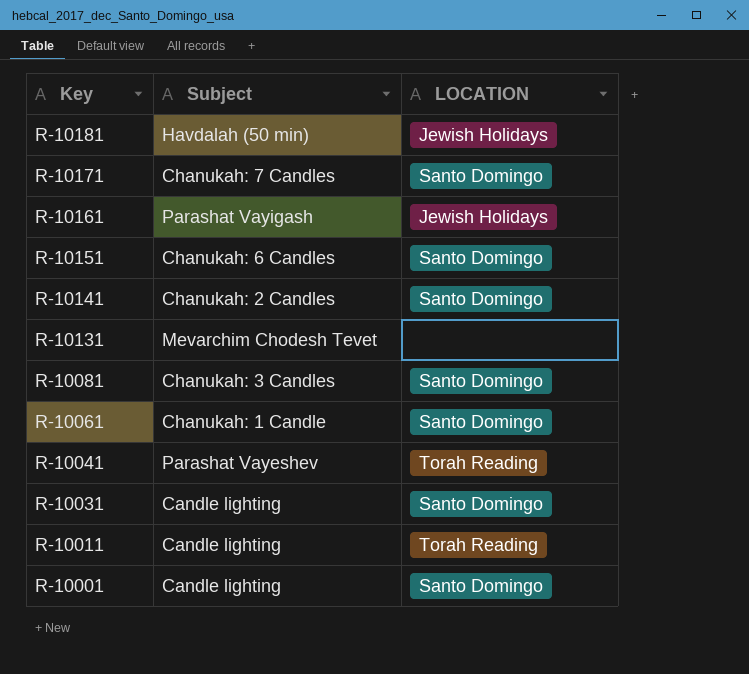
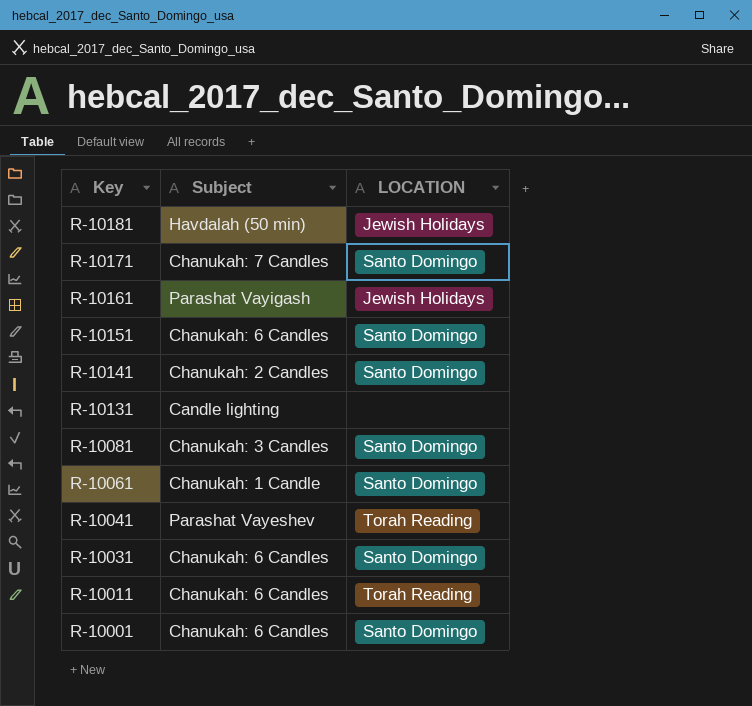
R-10131 | Subject: Mevarchim Chodesh Tevet -> Candle lighting
R-10031 | Subject: Candle lighting -> Chanukah: 6 Candles
R-10011 | Subject: Candle lighting -> Chanukah: 6 Candles
R-10001 | Subject: Candle lighting -> Chanukah: 6 Candles

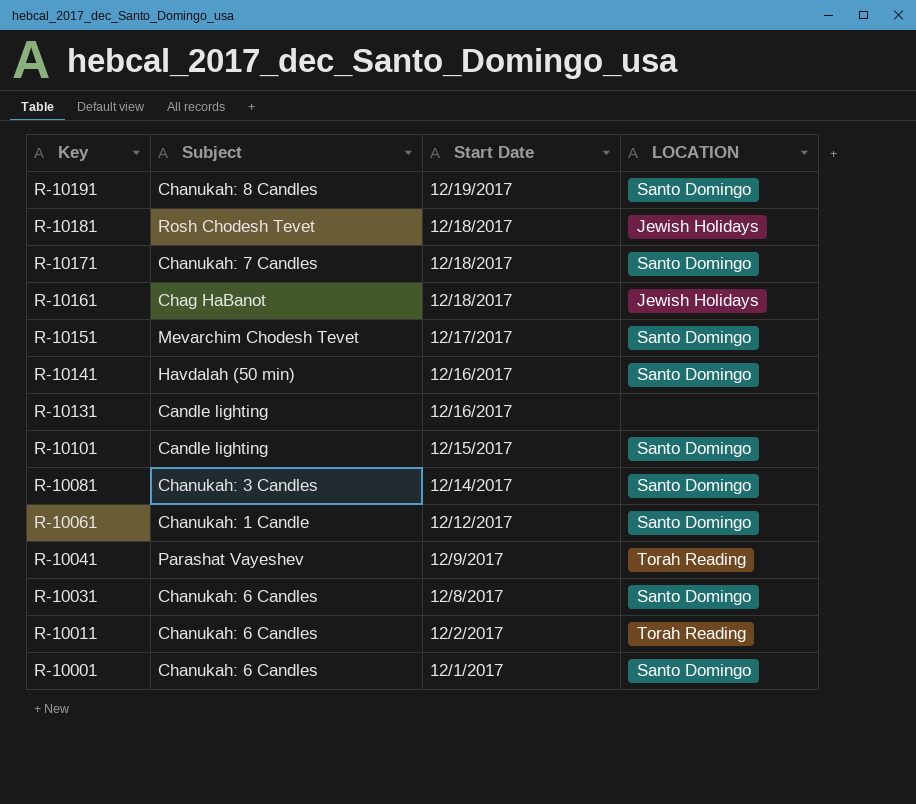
column Start Date | position: none -> 3
row R-10191: none -> Chanukah: 8 Candles | 12/19/2017 | Santo Domingo
R-10181 | Subject: Havdalah (50 min) -> Rosh Chodesh Tevet
R-10161 | Subject: Parashat Vayigash -> Chag HaBanot
R-10151 | Subject: Chanukah: 6 Candles -> Mevarchim Chodesh Tevet
R-10141 | Subject: Chanukah: 2 Candles -> Havdalah (50 min)
row R-10101: none -> Candle lighting | 12/15/2017 | Santo Domingo

